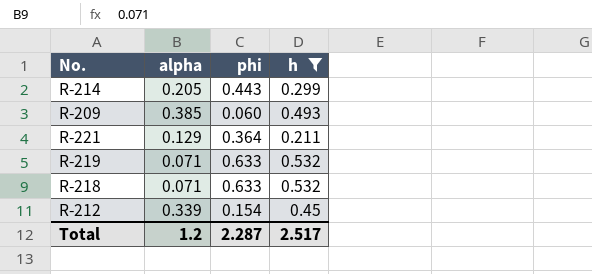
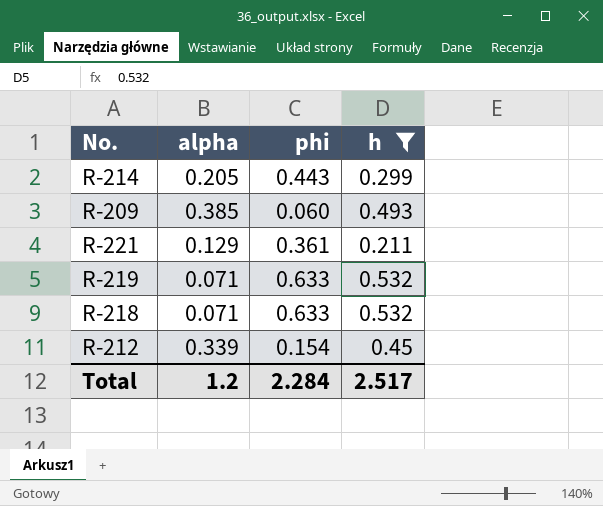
R-221 | phi: 0.364 -> 0.361
Total | phi: 2.287 -> 2.284

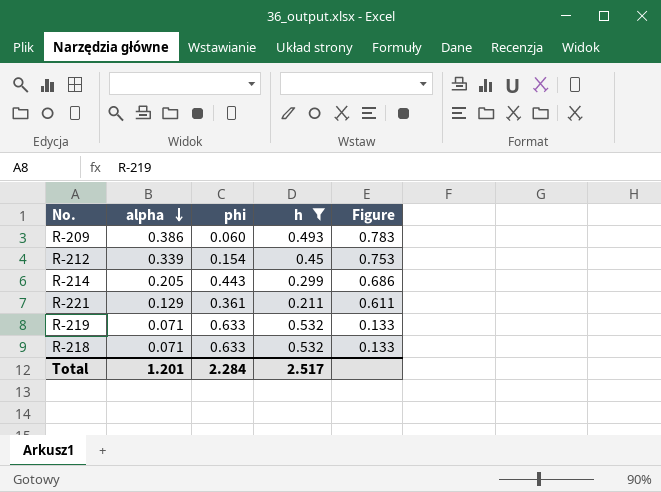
row order: none -> alpha descending
column Figure | formula: none -> [alpha] / [h]
R-209 | alpha: 0.385 -> 0.386
Total | alpha: 1.2 -> 1.201

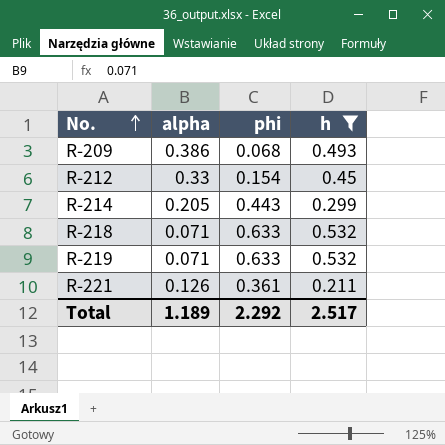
row order: alpha descending -> No. ascending
column Figure | formula: [alpha] / [h] -> none
R-209 | phi: 0.060 -> 0.068
R-212 | alpha: 0.339 -> 0.33
R-221 | alpha: 0.129 -> 0.126
Total | alpha: 1.201 -> 1.189
Total | phi: 2.284 -> 2.292

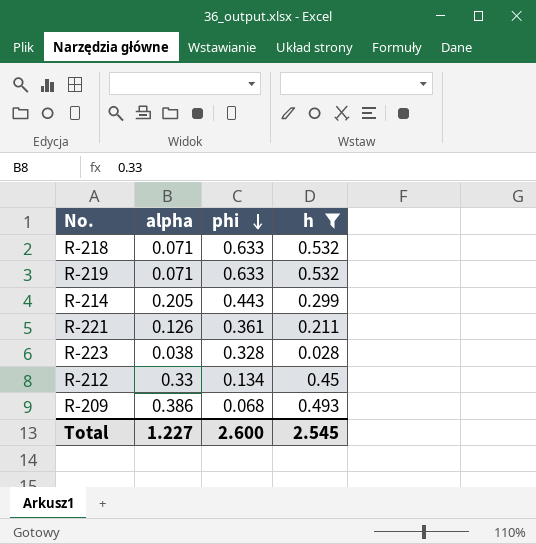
row order: No. ascending -> phi descending
row R-223: none -> 0.038 | 0.328 | 0.028
R-212 | phi: 0.154 -> 0.134
Total | alpha: 1.189 -> 1.227
Total | phi: 2.292 -> 2.600
Total | h: 2.517 -> 2.545

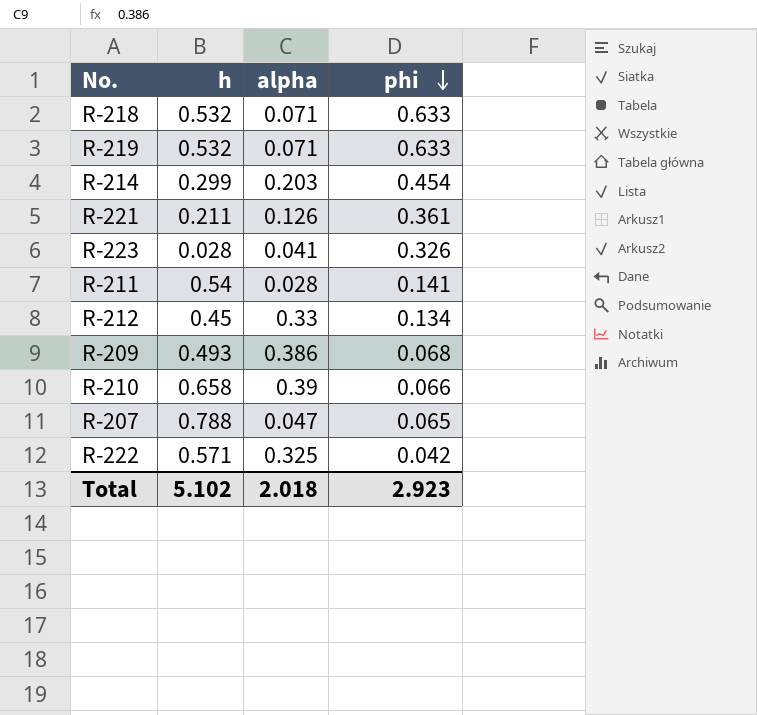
filter: h <= 0.532 -> none
column h | position: 4 -> 2
R-214 | alpha: 0.205 -> 0.203
R-214 | phi: 0.443 -> 0.454
R-223 | alpha: 0.038 -> 0.041
R-223 | phi: 0.328 -> 0.326
Total | h: 2.545 -> 5.102
Total | alpha: 1.227 -> 2.018
Total | phi: 2.600 -> 2.923

